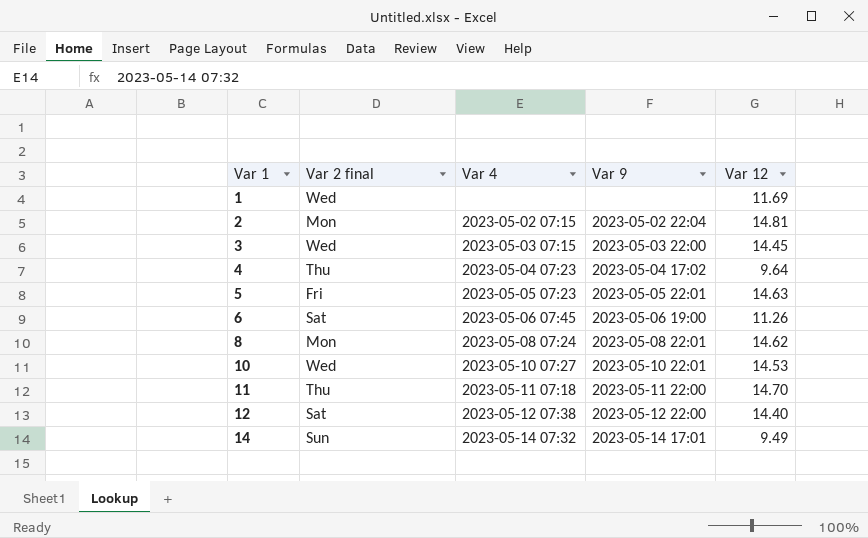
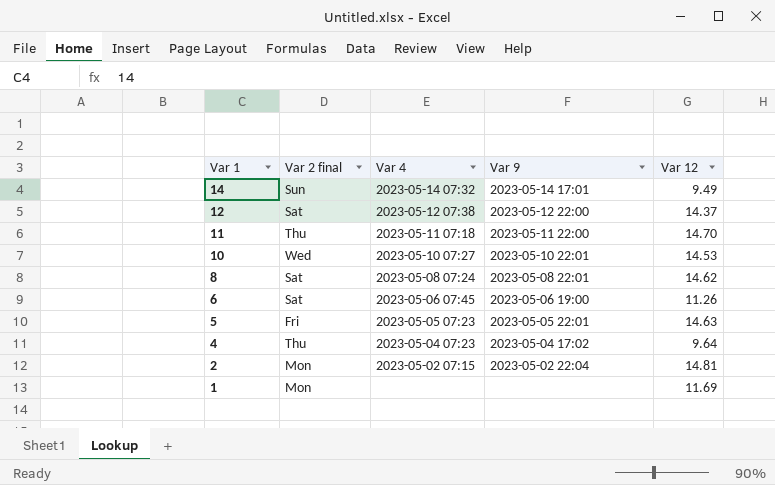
row order: Var 1 ascending -> Var 1 descending
row 3: Wed | 2023-05-03 07:15 | 2023-05-03 22:00 | 14.45 -> none
12 | Var 12: 14.40 -> 14.37
8 | Var 2 final: Mon -> Sat
1 | Var 2 final: Wed -> Mon

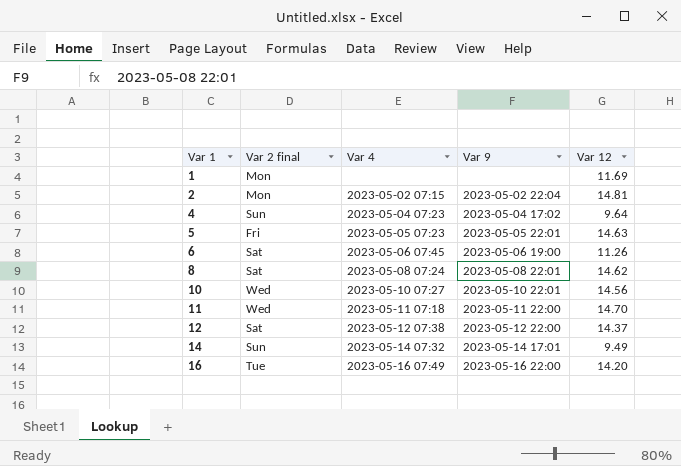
row order: Var 1 descending -> Var 1 ascending
4 | Var 2 final: Thu -> Sun
10 | Var 12: 14.53 -> 14.56
11 | Var 2 final: Thu -> Wed
row 16: none -> Tue | 2023-05-16 07:49 | 2023-05-16 22:00 | 14.20

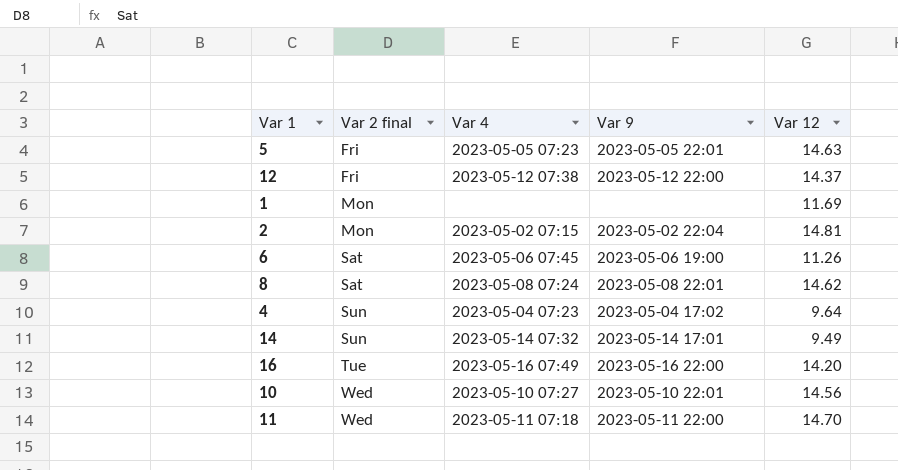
row order: Var 1 ascending -> Var 2 final ascending
12 | Var 2 final: Sat -> Fri

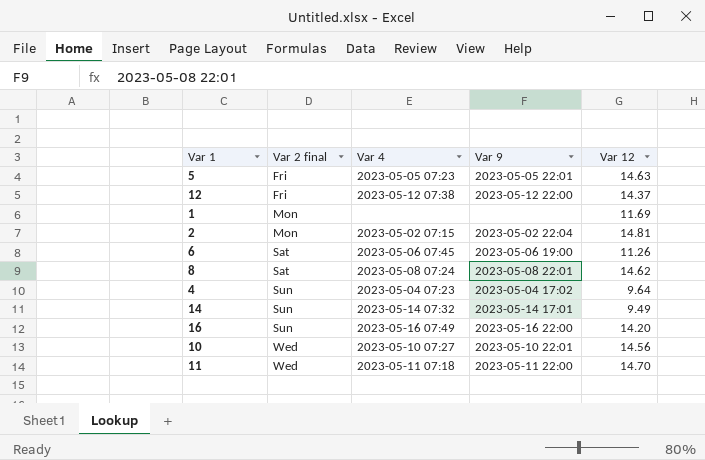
16 | Var 2 final: Tue -> Sun

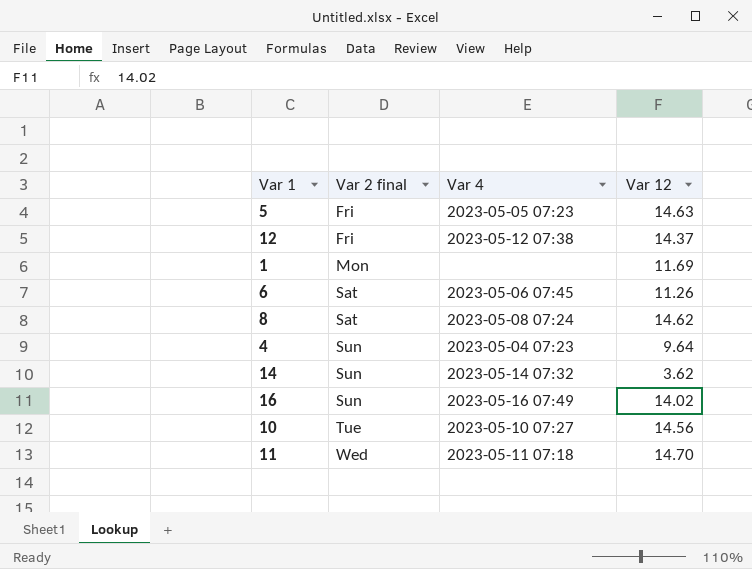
column Var 9 | position: 4 -> none
row 2: Mon | 2023-05-02 07:15 | 2023-05-02 22:04 | 14.81 -> none
14 | Var 12: 9.49 -> 3.62
16 | Var 12: 14.20 -> 14.02
10 | Var 2 final: Wed -> Tue

